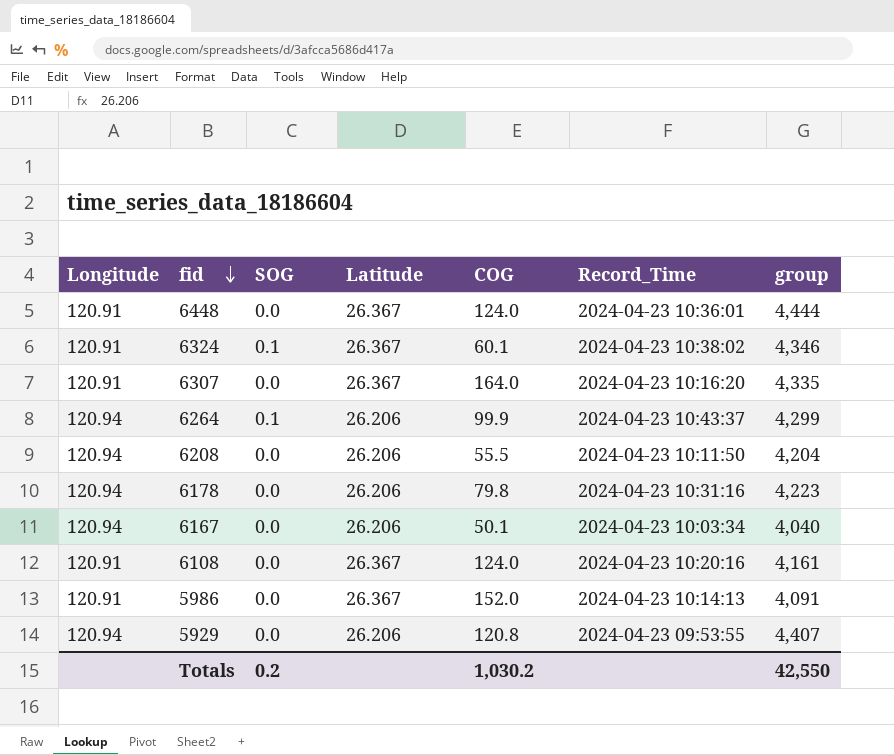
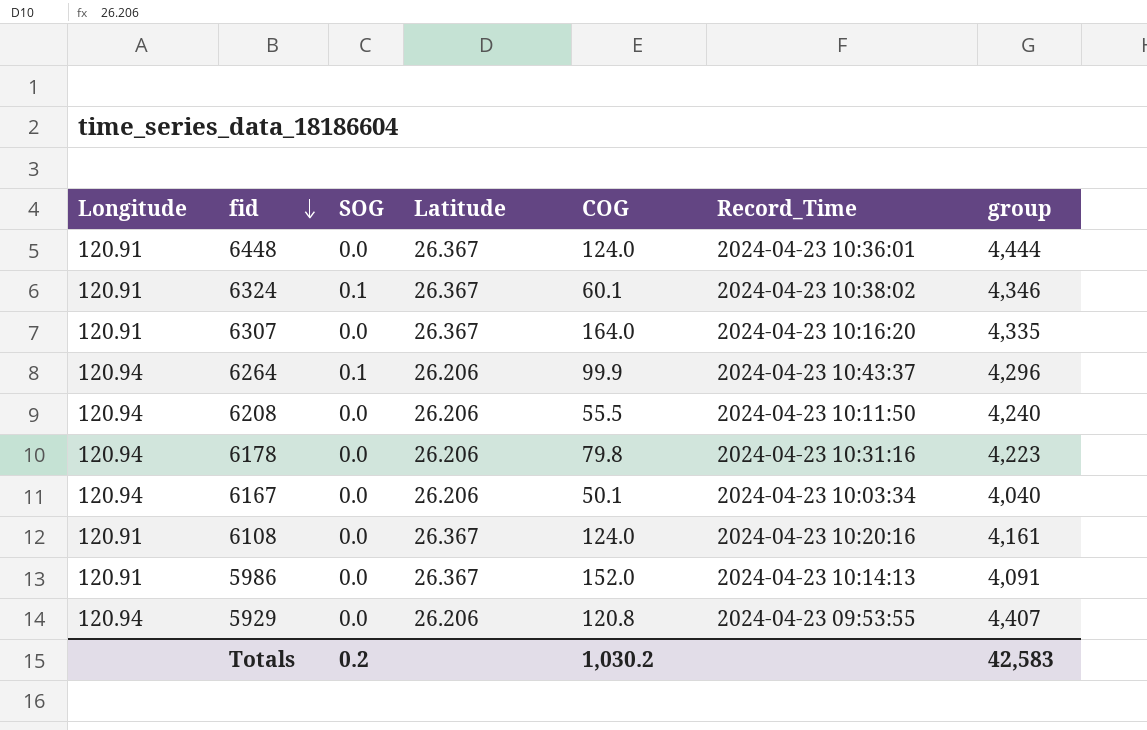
6264 | group: 4,299 -> 4,296
6208 | group: 4,204 -> 4,240
Totals | group: 42,550 -> 42,583

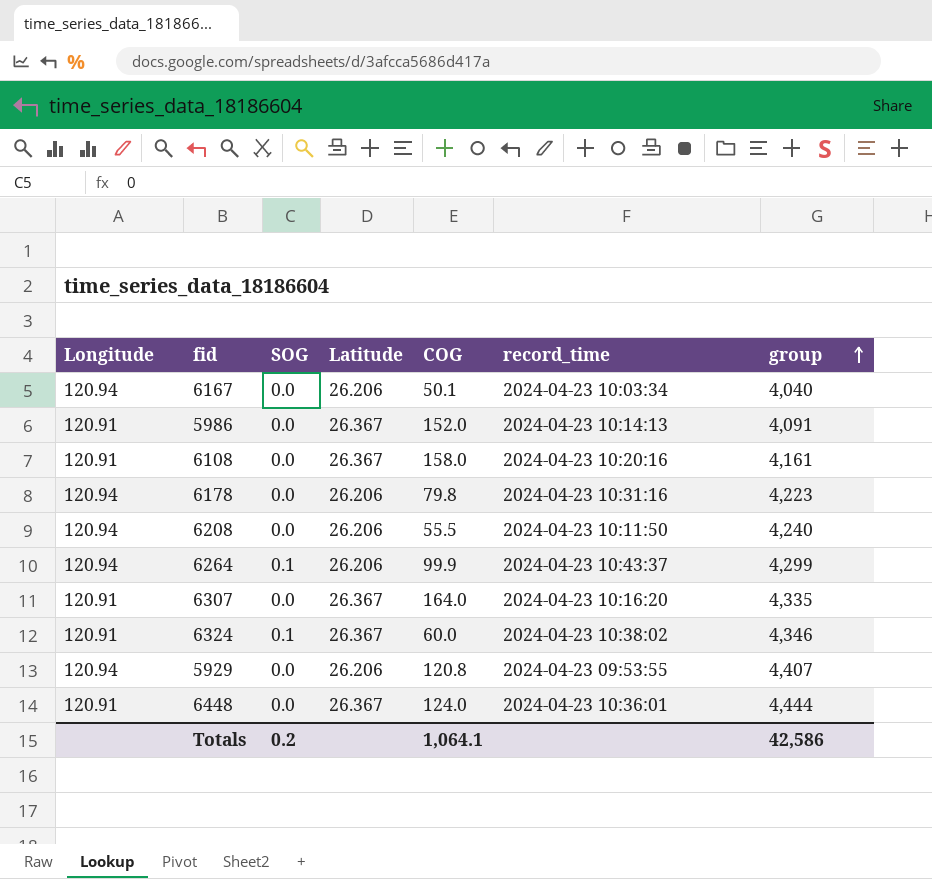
row order: fid descending -> group ascending
column name: Record_Time -> record_time
6108 | COG: 124.0 -> 158.0
6264 | group: 4,296 -> 4,299
6324 | COG: 60.1 -> 60.0
Totals | COG: 1,030.2 -> 1,064.1
Totals | group: 42,583 -> 42,586

